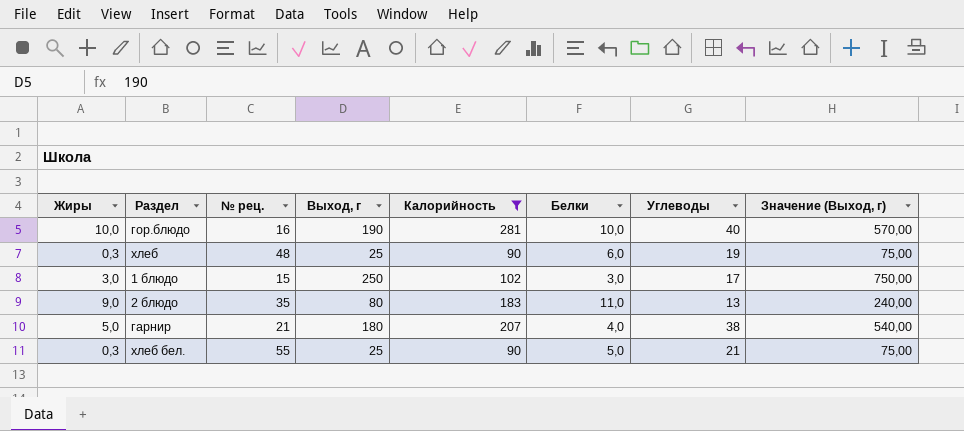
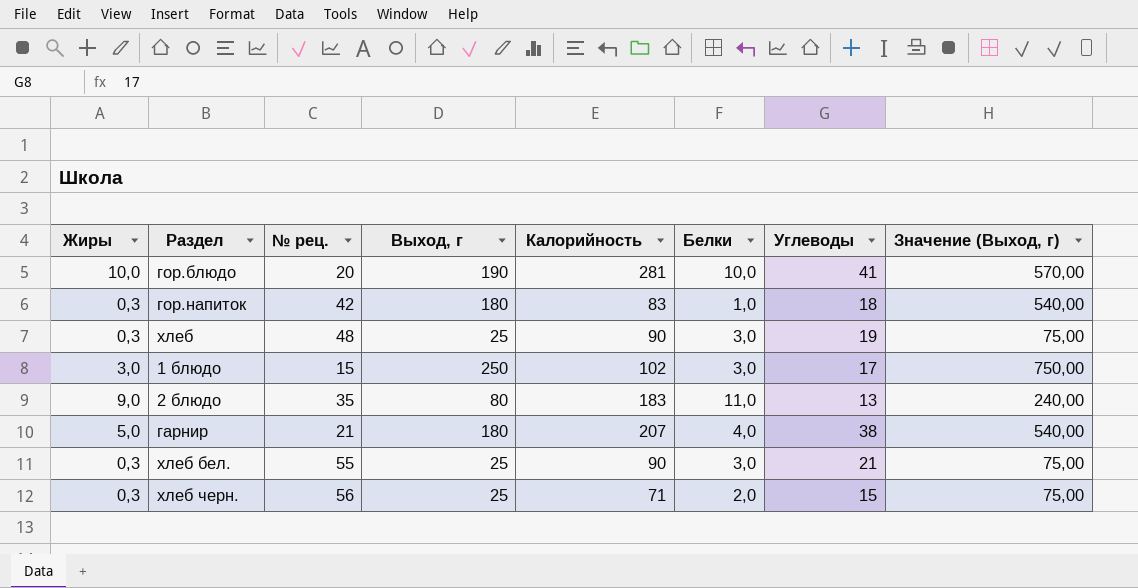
filter: Калорийность >= 90 -> none
гор.блюдо | № рец.: 16 -> 20
гор.блюдо | Углеводы: 40 -> 41
хлеб | Белки: 6,0 -> 3,0
хлеб бел. | Белки: 5,0 -> 3,0

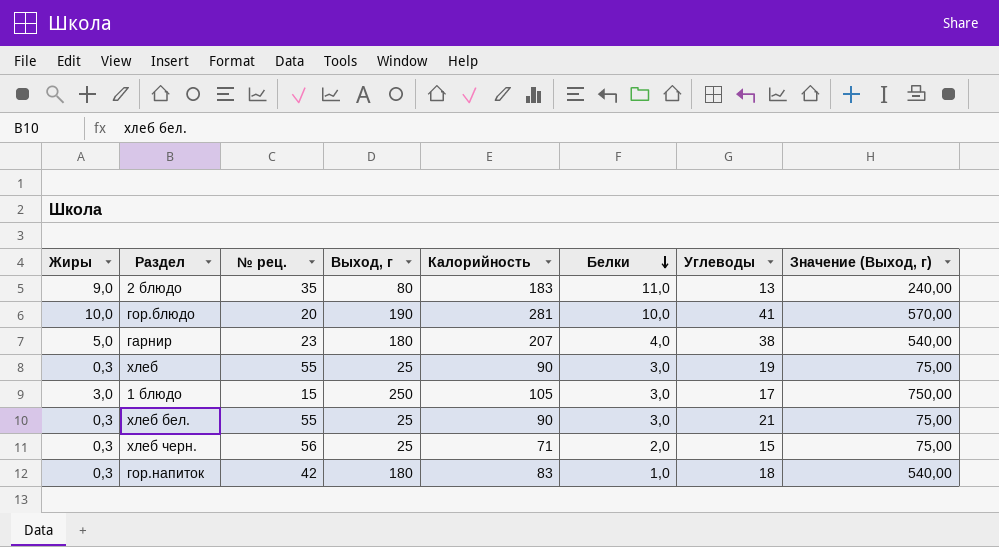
row order: none -> Белки descending
гарнир | № рец.: 21 -> 23
хлеб | № рец.: 48 -> 55
1 блюдо | Калорийность: 102 -> 105

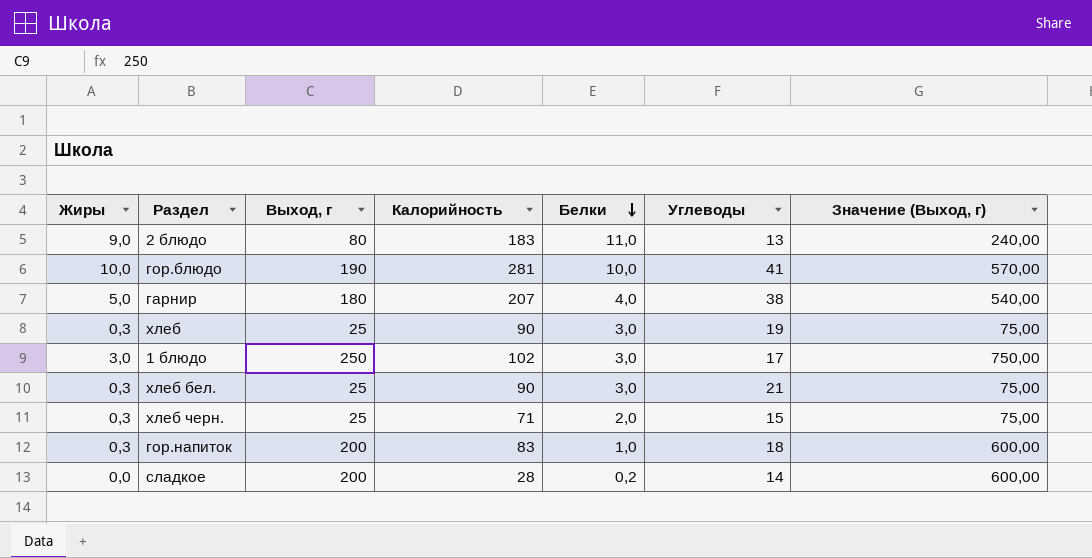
column № рец. | position: 3 -> none
1 блюдо | Калорийность: 105 -> 102
гор.напиток | Выход, г: 180 -> 200
гор.напиток | Значение (Выход, г): 540,00 -> 600,00
row сладкое: none -> 0,0 | 200 | 28 | 0,2 | 14 | 600,00

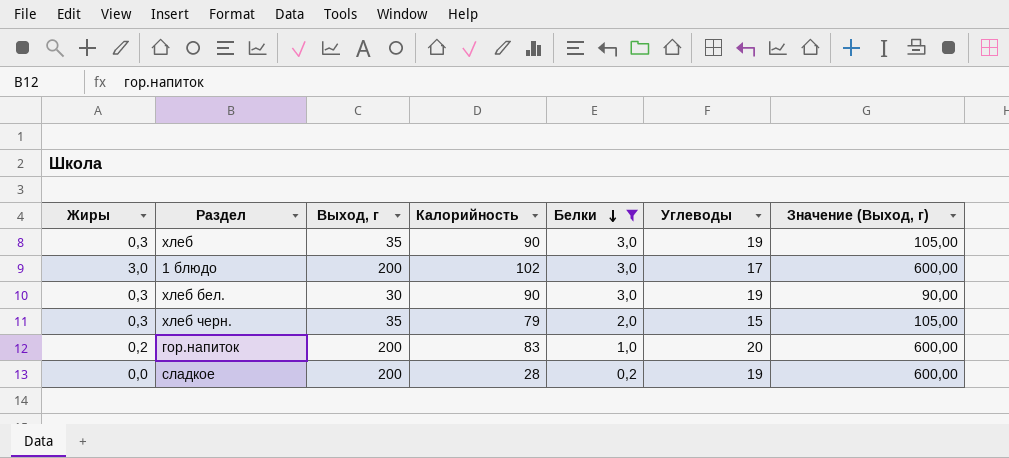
filter: none -> Белки <= 3,0
хлеб | Выход, г: 25 -> 35
хлеб | Значение (Выход, г): 75,00 -> 105,00
1 блюдо | Выход, г: 250 -> 200
1 блюдо | Значение (Выход, г): 750,00 -> 600,00
хлеб бел. | Выход, г: 25 -> 30
хлеб бел. | Углеводы: 21 -> 19
хлеб бел. | Значение (Выход, г): 75,00 -> 90,00
хлеб черн. | Выход, г: 25 -> 35
хлеб черн. | Калорийность: 71 -> 79
хлеб черн. | Значение (Выход, г): 75,00 -> 105,00
гор.напиток | Жиры: 0,3 -> 0,2
гор.напиток | Углеводы: 18 -> 20
сладкое | Углеводы: 14 -> 19

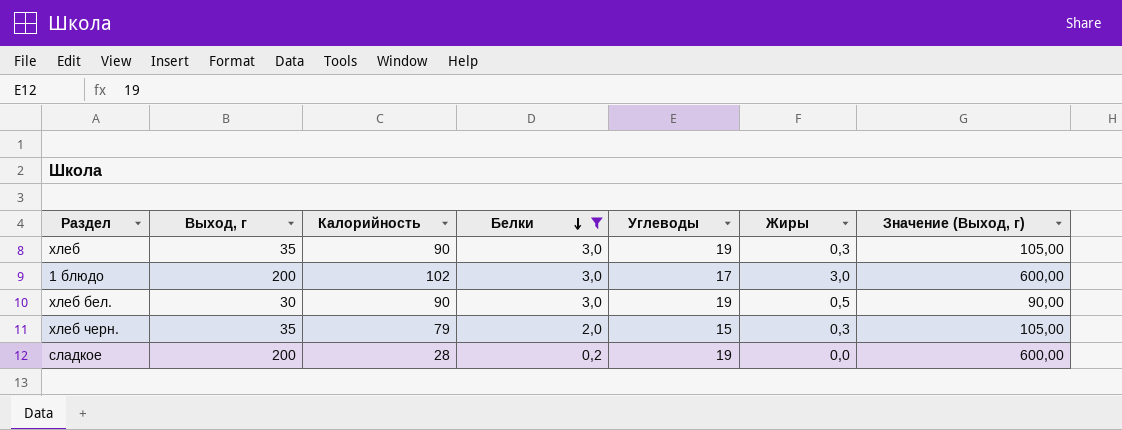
column Жиры | position: 1 -> 6
row гор.напиток: 0,2 | 200 | 83 | 1,0 | 20 | 600,00 -> none
хлеб бел. | Жиры: 0,3 -> 0,5

